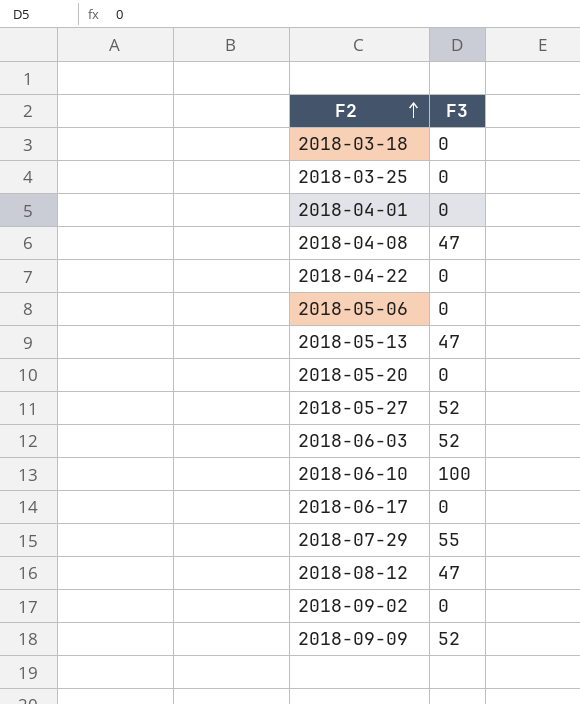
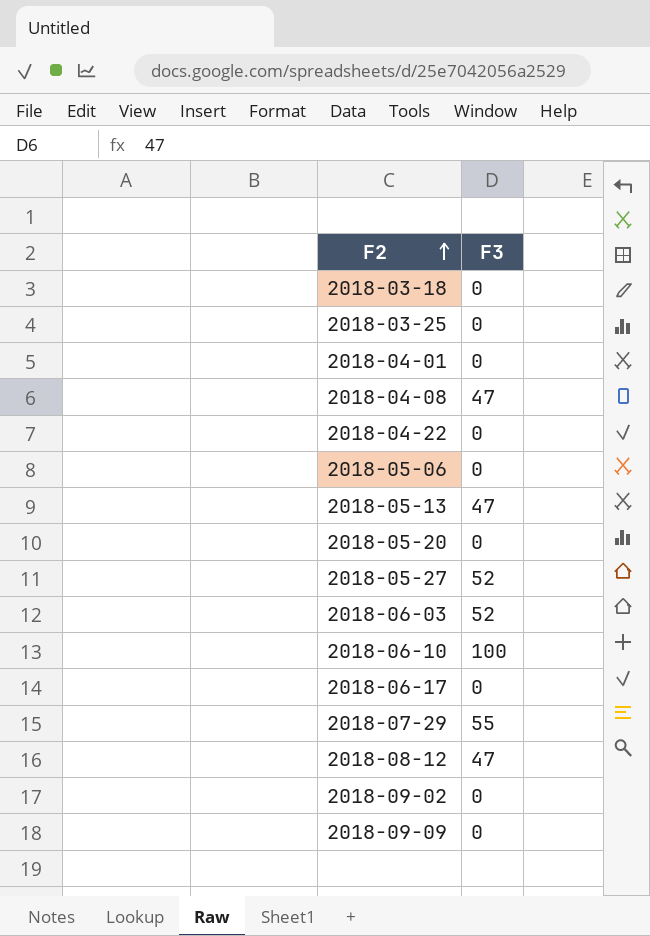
2018-09-09 | F3: 52 -> 0

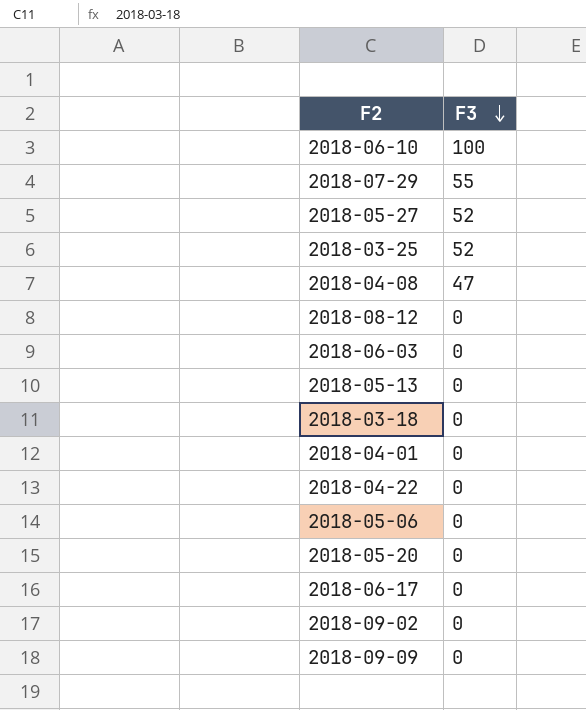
row order: F2 ascending -> F3 descending
2018-03-25 | F3: 0 -> 52
2018-08-12 | F3: 47 -> 0
2018-06-03 | F3: 52 -> 0
2018-05-13 | F3: 47 -> 0

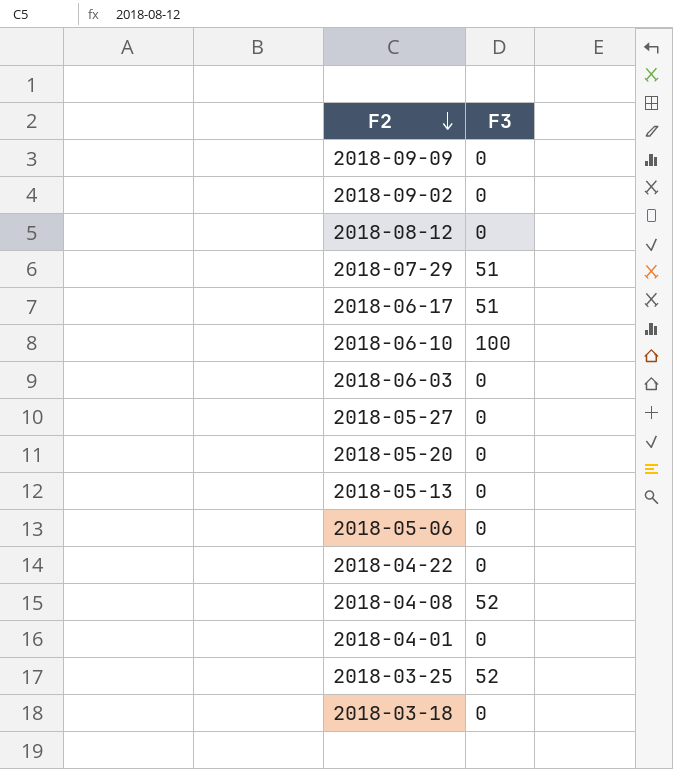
row order: F3 descending -> F2 descending
2018-07-29 | F3: 55 -> 51
2018-06-17 | F3: 0 -> 51
2018-05-27 | F3: 52 -> 0
2018-04-08 | F3: 47 -> 52

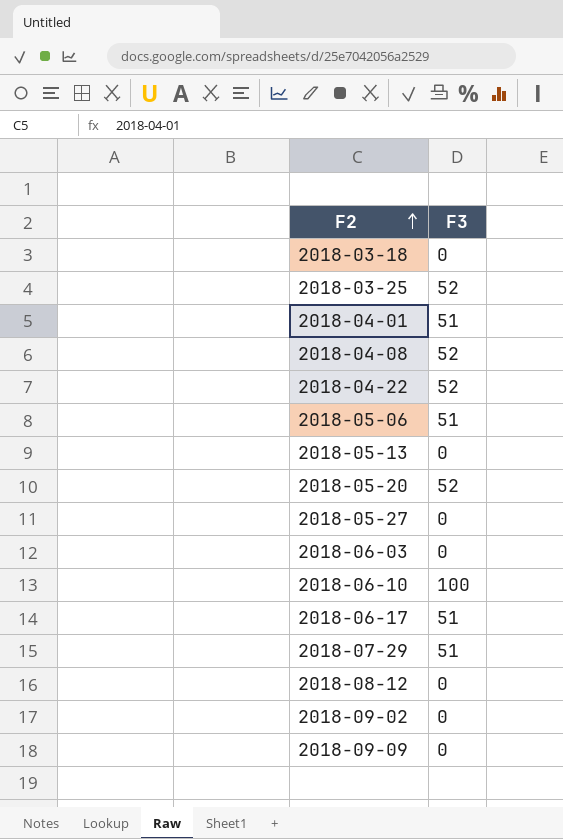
row order: F2 descending -> F2 ascending
2018-04-01 | F3: 0 -> 51
2018-04-22 | F3: 0 -> 52
2018-05-06 | F3: 0 -> 51
2018-05-20 | F3: 0 -> 52

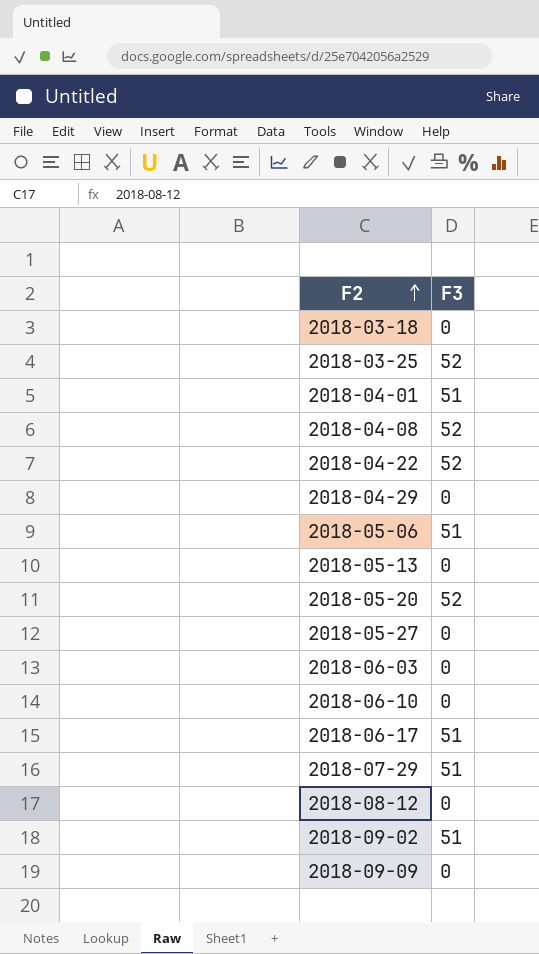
row 2018-04-29: none -> 0
2018-06-10 | F3: 100 -> 0
2018-09-02 | F3: 0 -> 51

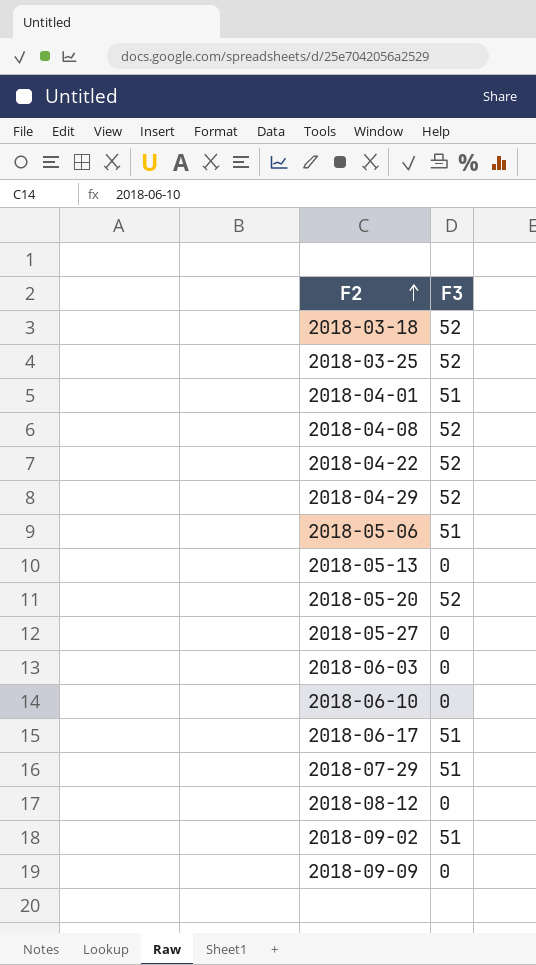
2018-03-18 | F3: 0 -> 52
2018-04-29 | F3: 0 -> 52

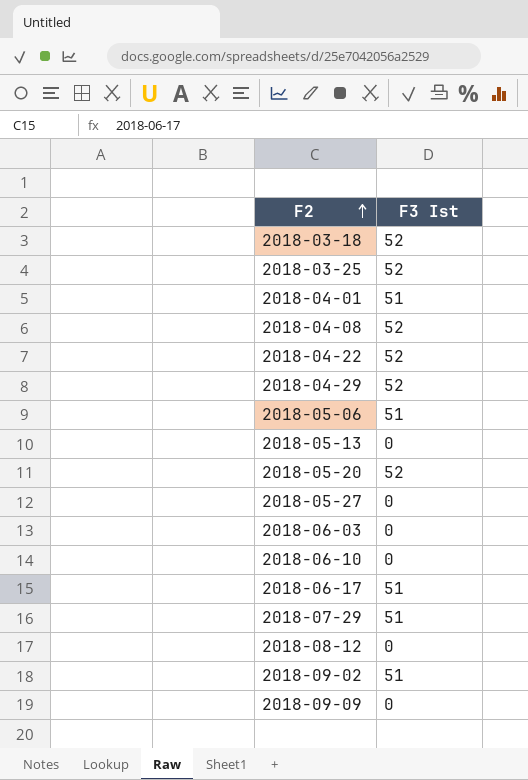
column name: F3 -> F3 Ist

